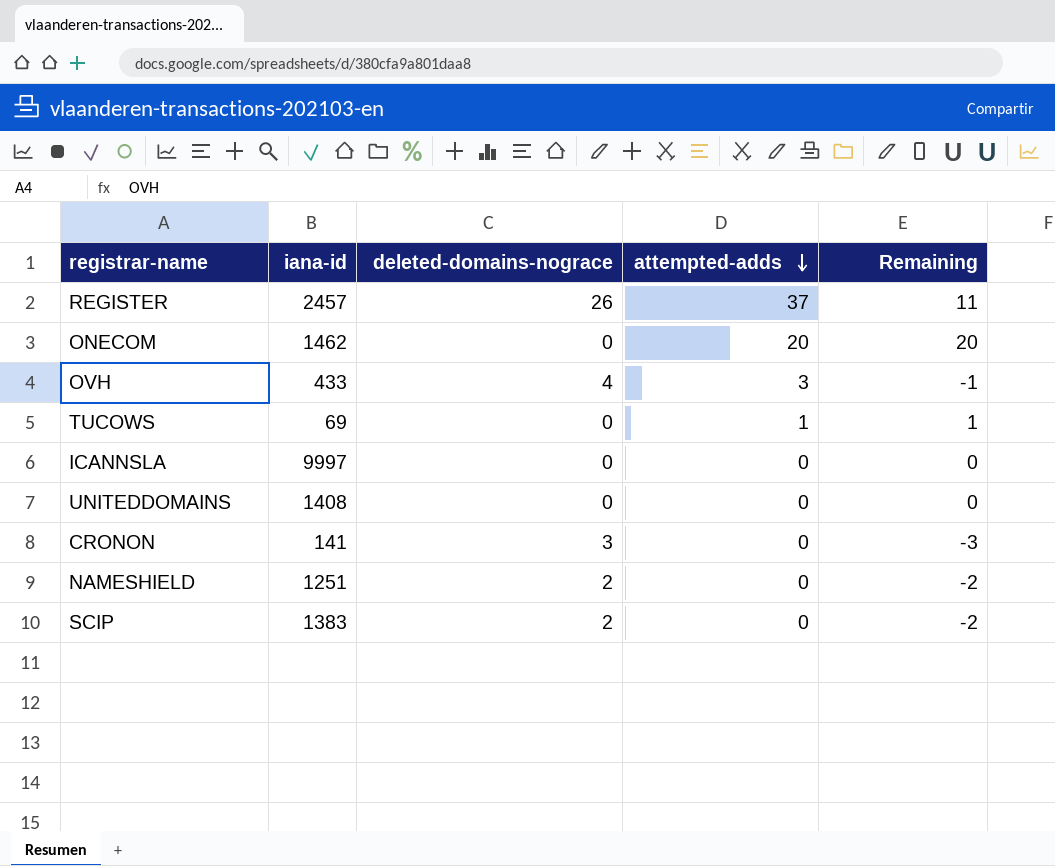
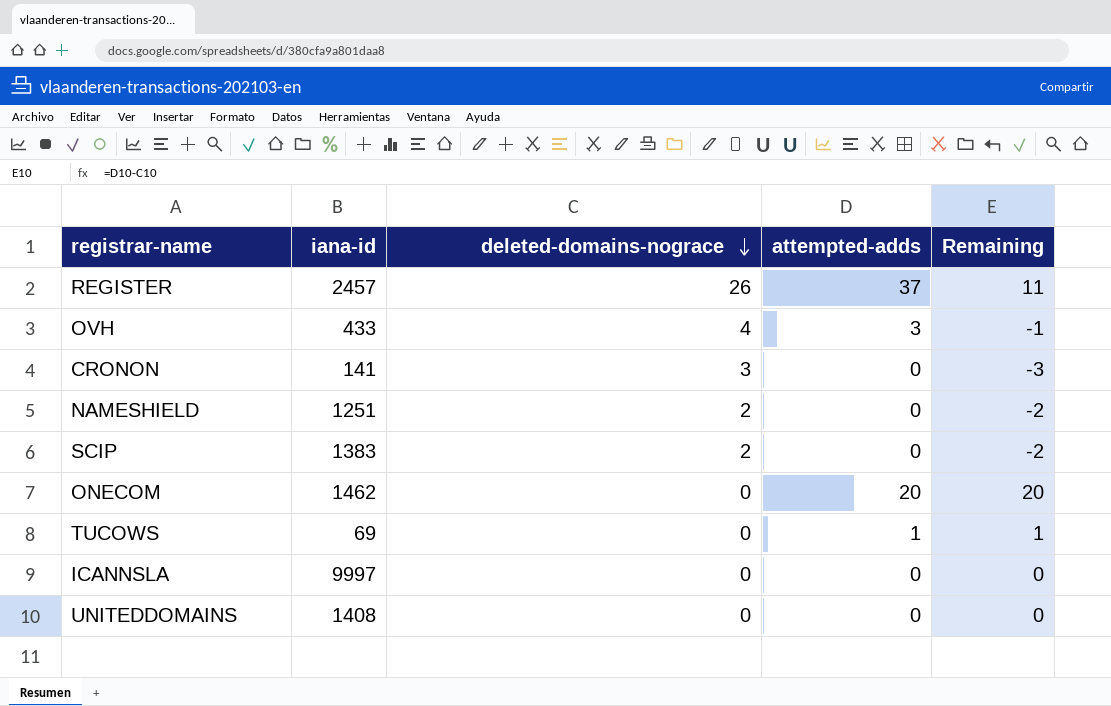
row order: attempted-adds descending -> deleted-domains-nograce descending

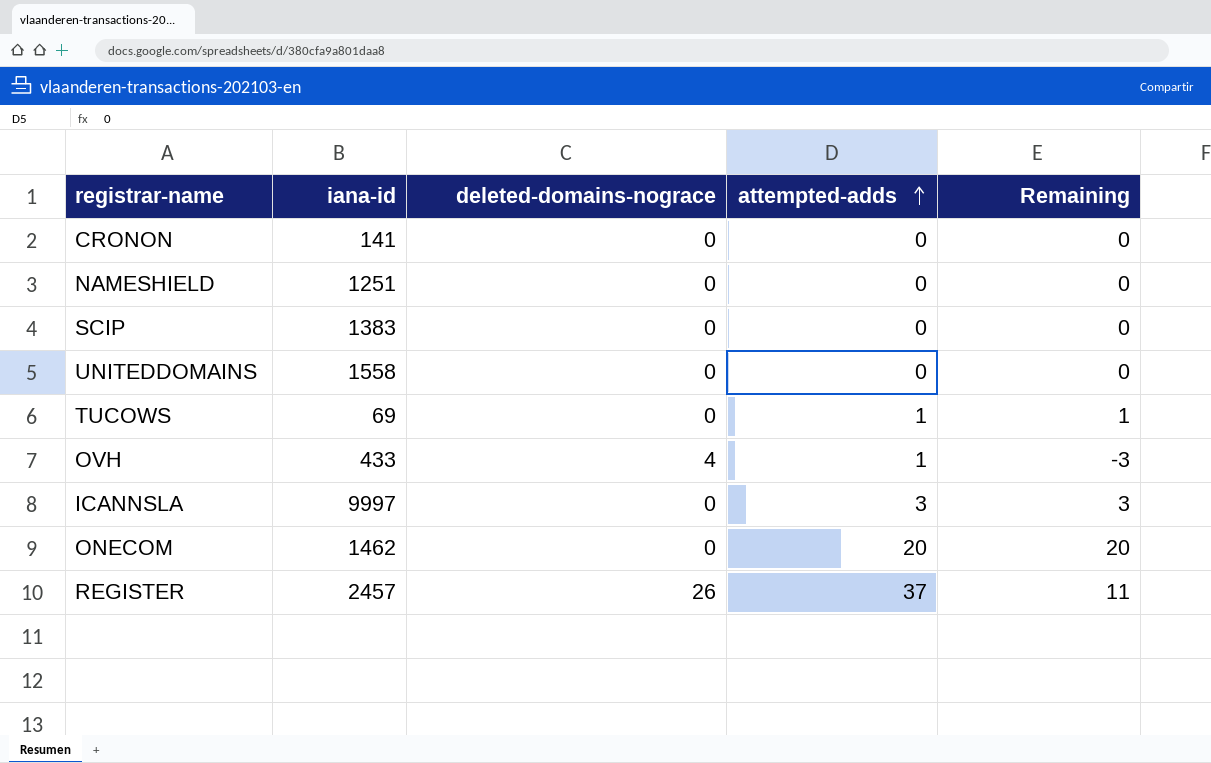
row order: deleted-domains-nograce descending -> attempted-adds ascending
CRONON | deleted-domains-nograce: 3 -> 0
CRONON | Remaining: -3 -> 0
NAMESHIELD | deleted-domains-nograce: 2 -> 0
NAMESHIELD | Remaining: -2 -> 0
SCIP | deleted-domains-nograce: 2 -> 0
SCIP | Remaining: -2 -> 0
UNITEDDOMAINS | iana-id: 1408 -> 1558
OVH | attempted-adds: 3 -> 1
OVH | Remaining: -1 -> -3
ICANNSLA | attempted-adds: 0 -> 3
ICANNSLA | Remaining: 0 -> 3

